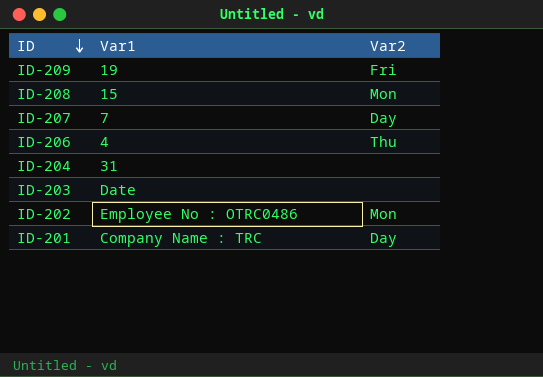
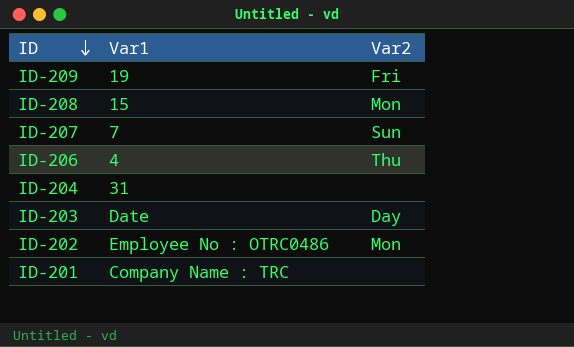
ID-207 | Var2: Day -> Sun
ID-203 | Var2: none -> Day
ID-201 | Var2: Day -> none

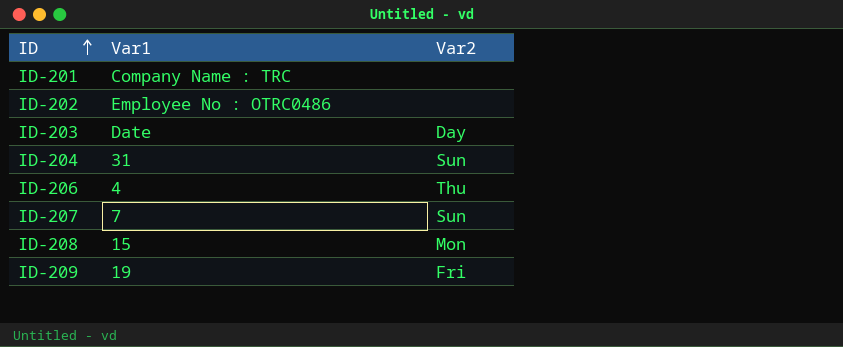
row order: ID descending -> ID ascending
ID-202 | Var2: Mon -> none
ID-204 | Var2: none -> Sun

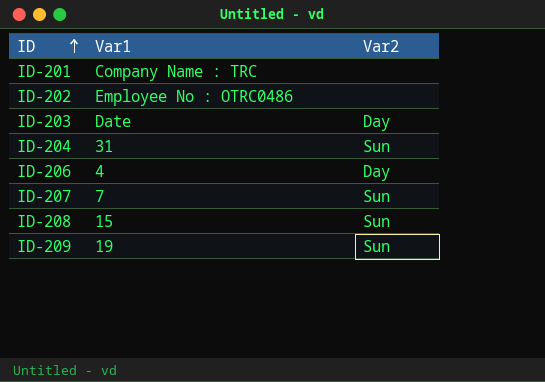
ID-206 | Var2: Thu -> Day
ID-208 | Var2: Mon -> Sun
ID-209 | Var2: Fri -> Sun

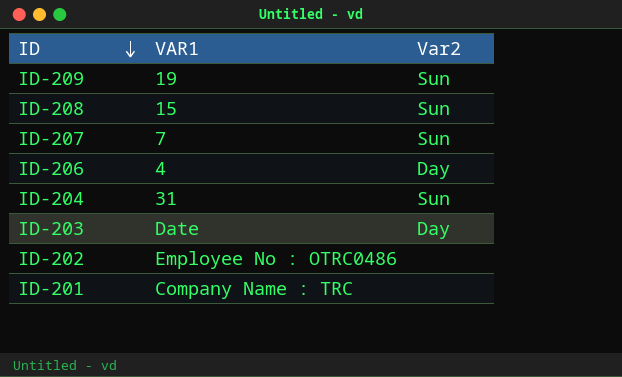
row order: ID ascending -> ID descending
column name: Var1 -> VAR1

